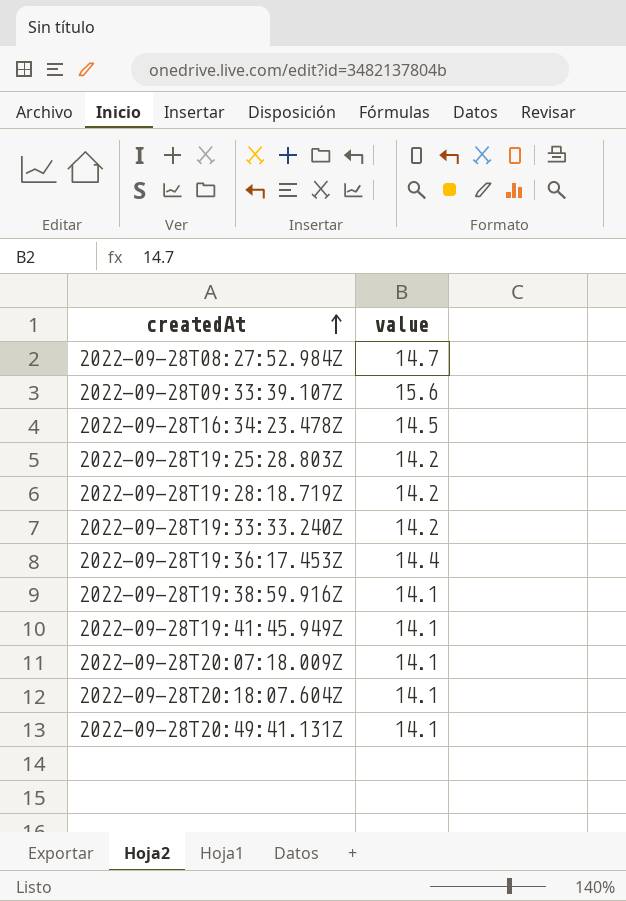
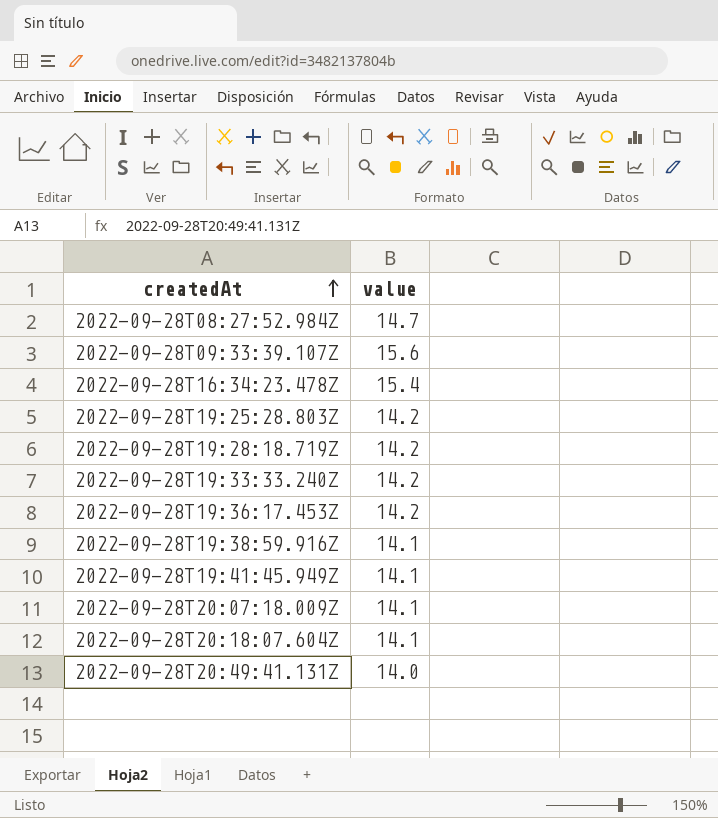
2022-09-28T16:34:23.478Z | value: 14.5 -> 15.4
2022-09-28T19:36:17.453Z | value: 14.4 -> 14.2
2022-09-28T20:49:41.131Z | value: 14.1 -> 14.0

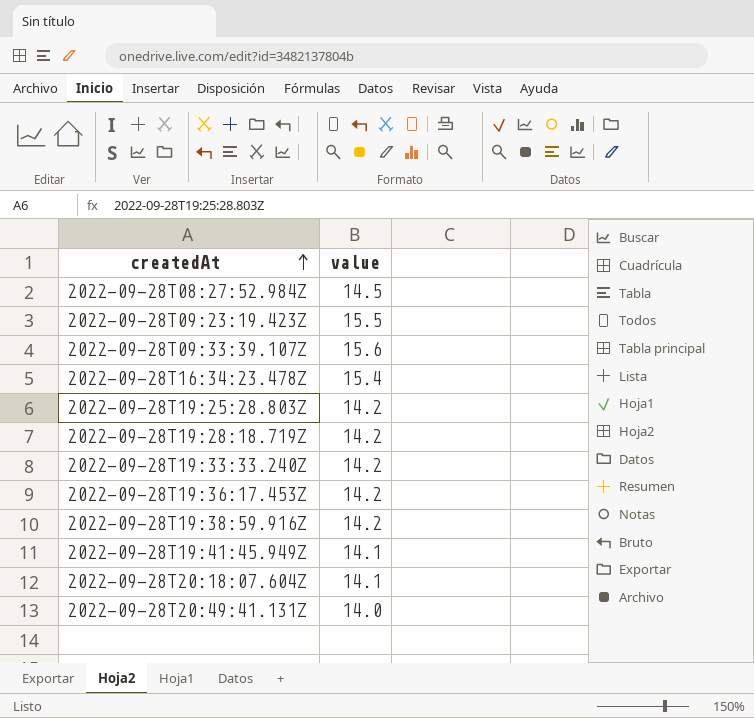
row 2022-09-28T20:07:18.009Z: 14.1 -> none
2022-09-28T08:27:52.984Z | value: 14.7 -> 14.5
row 2022-09-28T09:23:19.423Z: none -> 15.5
2022-09-28T19:38:59.916Z | value: 14.1 -> 14.2

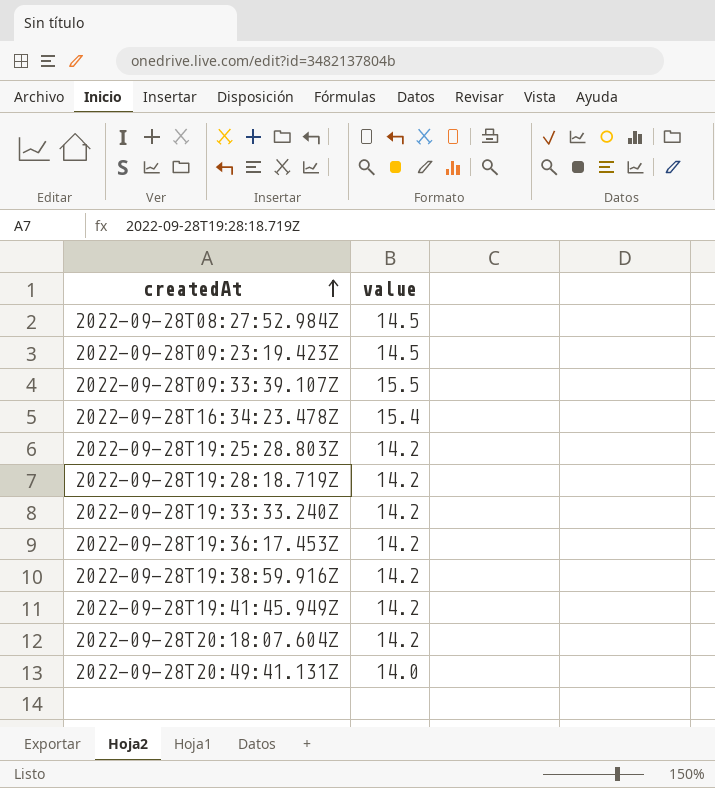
2022-09-28T09:23:19.423Z | value: 15.5 -> 14.5
2022-09-28T09:33:39.107Z | value: 15.6 -> 15.5
2022-09-28T19:41:45.949Z | value: 14.1 -> 14.2
2022-09-28T20:18:07.604Z | value: 14.1 -> 14.2

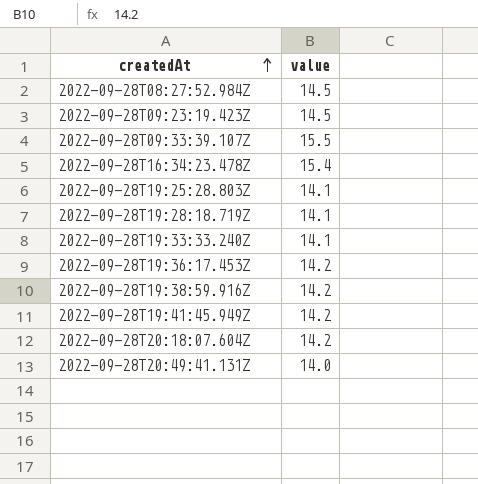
2022-09-28T19:25:28.803Z | value: 14.2 -> 14.1
2022-09-28T19:28:18.719Z | value: 14.2 -> 14.1
2022-09-28T19:33:33.240Z | value: 14.2 -> 14.1

